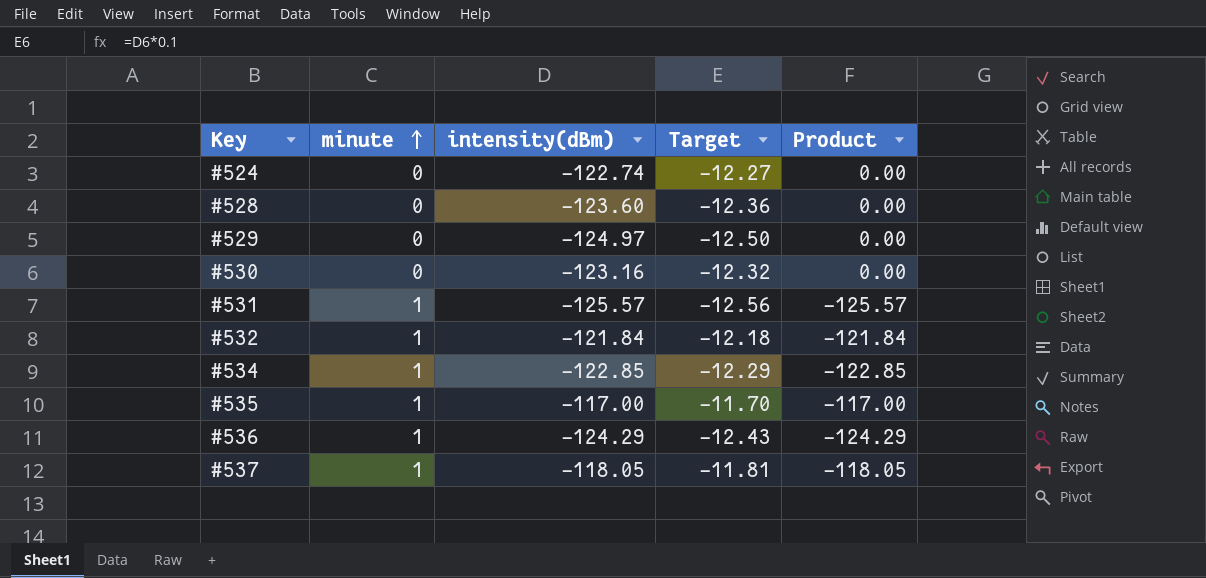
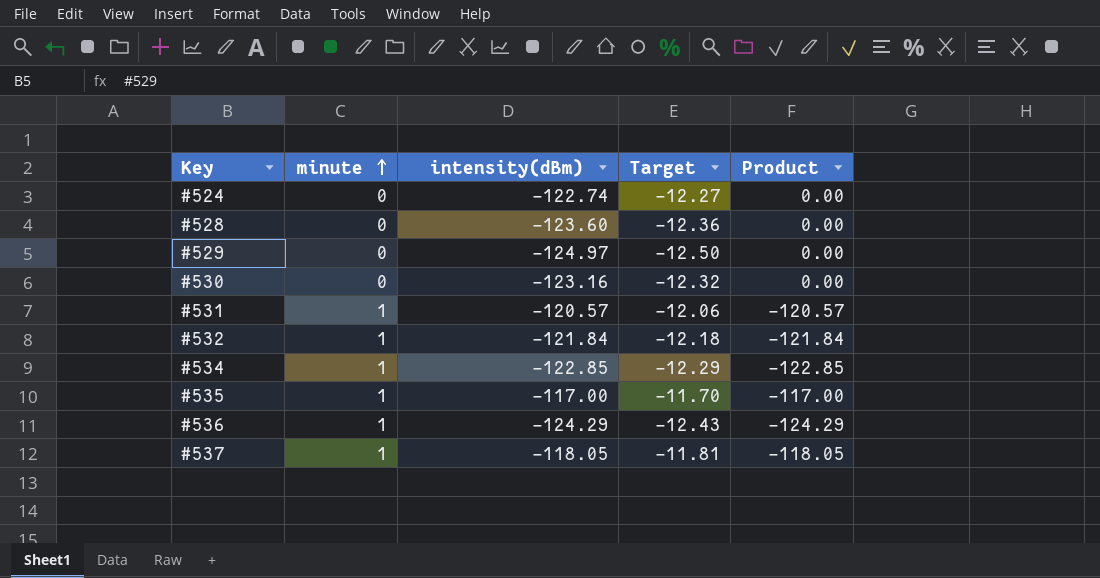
#531 | intensity(dBm): -125.57 -> -120.57
#531 | Target: -12.56 -> -12.06
#531 | Product: -125.57 -> -120.57

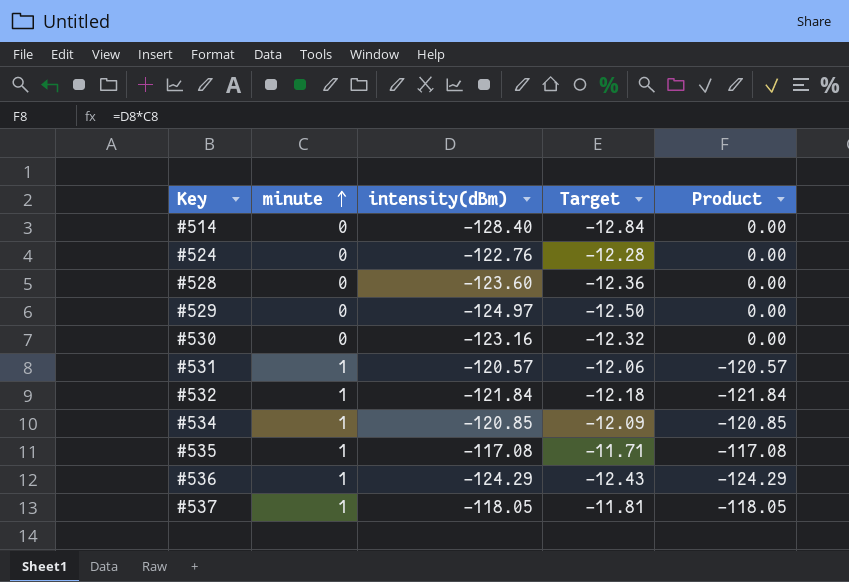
row #514: none -> 0 | -128.40 | -12.84 | 0.00
#524 | intensity(dBm): -122.74 -> -122.76
#524 | Target: -12.27 -> -12.28
#534 | intensity(dBm): -122.85 -> -120.85
#534 | Target: -12.29 -> -12.09
#534 | Product: -122.85 -> -120.85
#535 | intensity(dBm): -117.00 -> -117.08
#535 | Target: -11.70 -> -11.71
#535 | Product: -117.00 -> -117.08

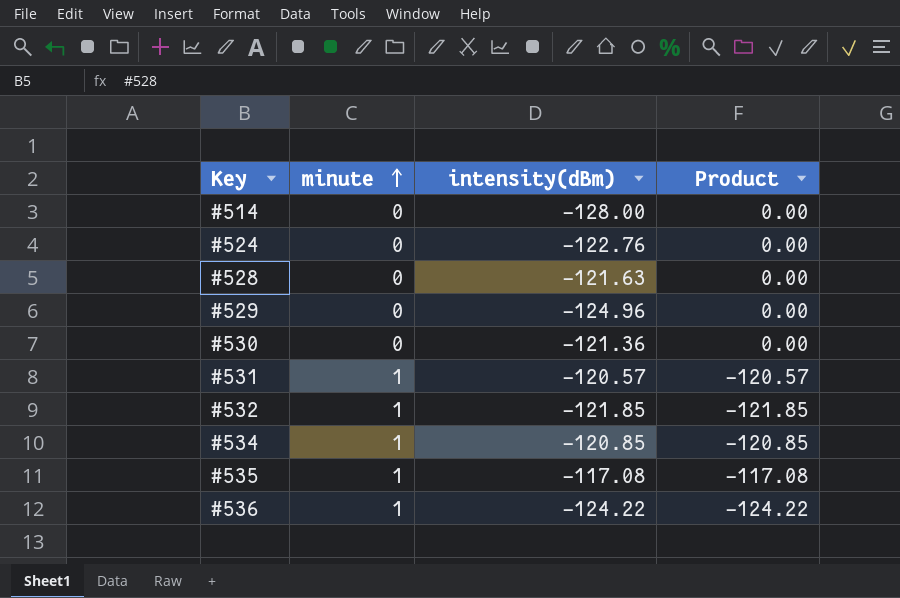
column Target | formula: [intensity(dBm)] * 0.1 -> none
row #537: 1 | -118.05 | -11.81 | -118.05 -> none
#514 | intensity(dBm): -128.40 -> -128.00
#528 | intensity(dBm): -123.60 -> -121.63
#529 | intensity(dBm): -124.97 -> -124.96
#530 | intensity(dBm): -123.16 -> -121.36
#532 | intensity(dBm): -121.84 -> -121.85
#532 | Product: -121.84 -> -121.85
#536 | intensity(dBm): -124.29 -> -124.22
#536 | Product: -124.29 -> -124.22

